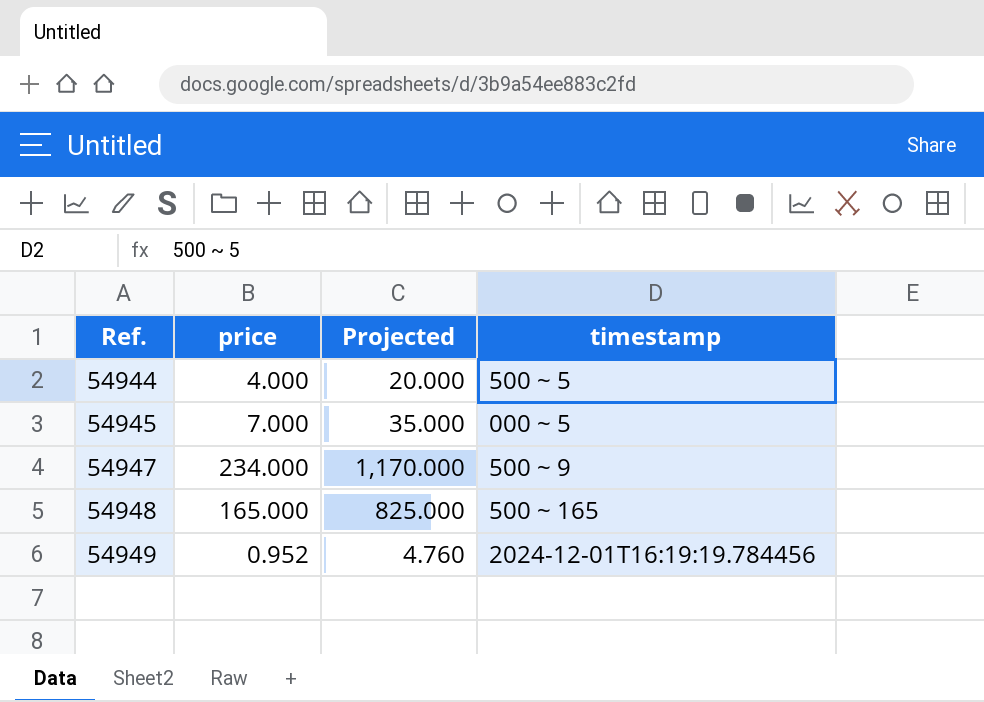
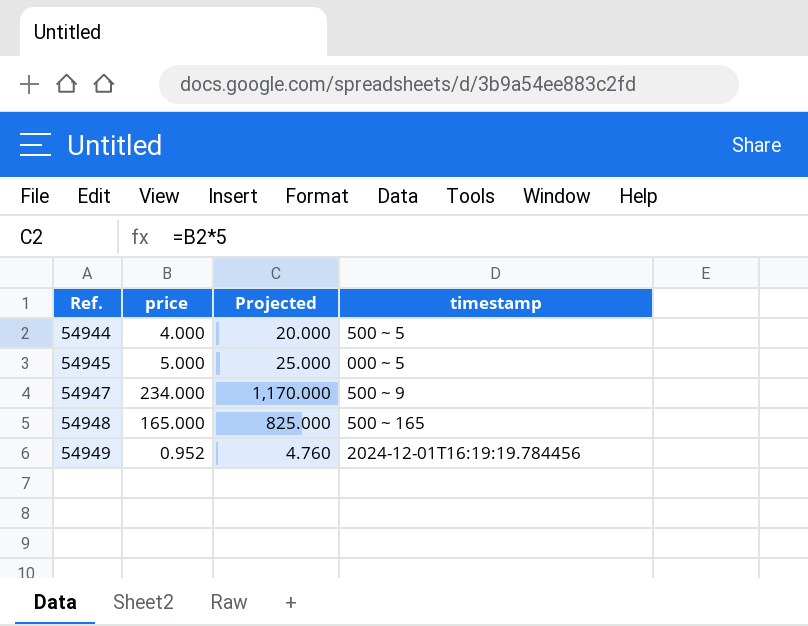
54945 | price: 7.000 -> 5.000
54945 | Projected: 35.000 -> 25.000

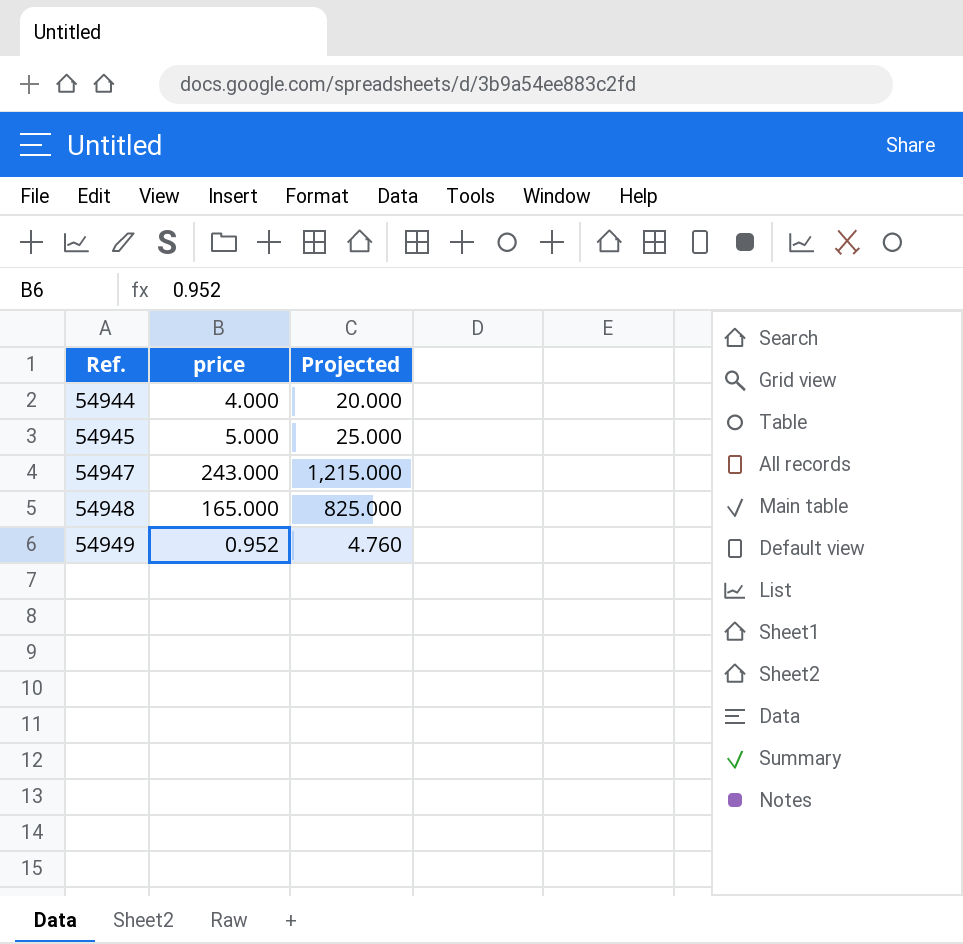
column timestamp | position: 4 -> none
54947 | price: 234.000 -> 243.000
54947 | Projected: 1,170.000 -> 1,215.000

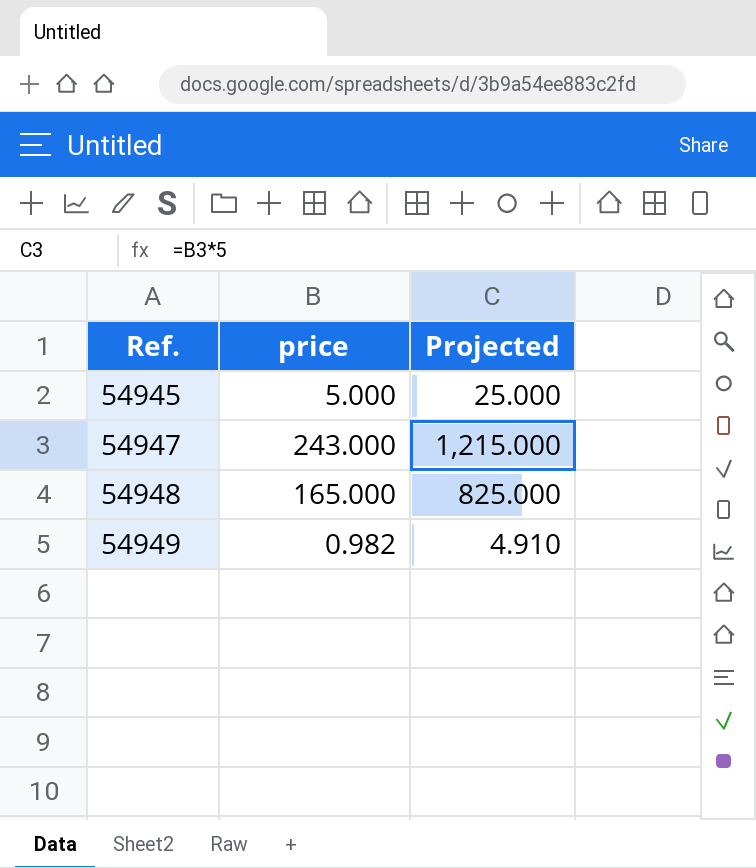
row 54944: 4.000 | 20.000 -> none
54949 | price: 0.952 -> 0.982
54949 | Projected: 4.760 -> 4.910

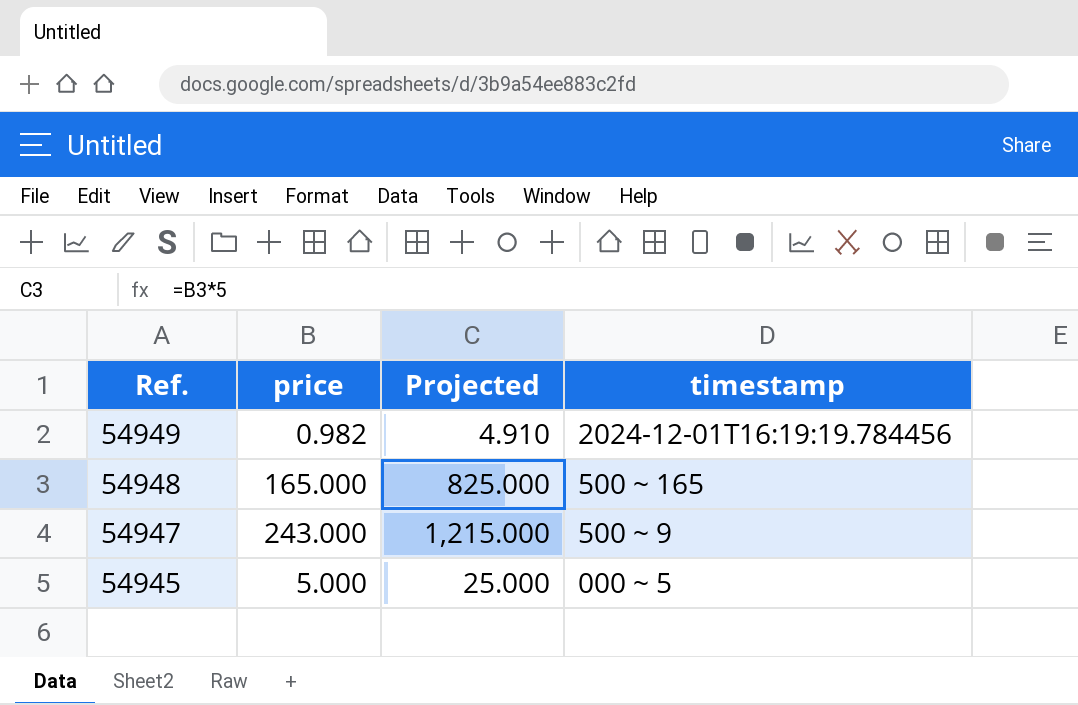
row order: Ref. ascending -> Ref. descending
column timestamp | position: none -> 4

